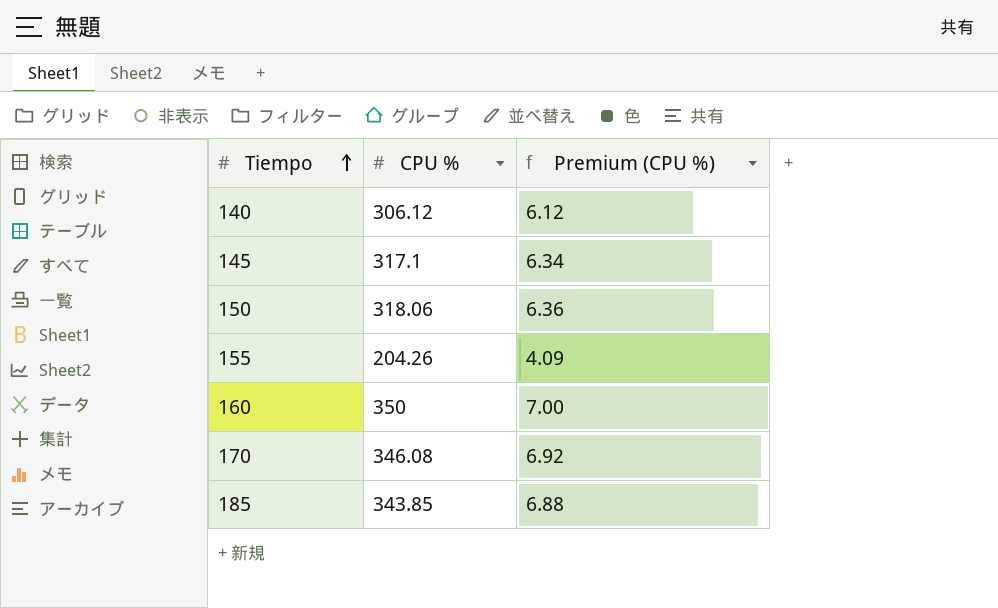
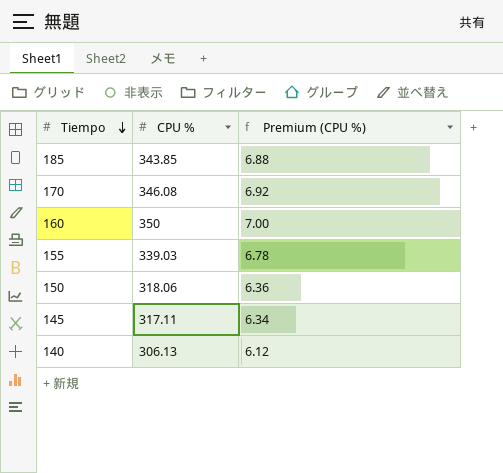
row order: Tiempo ascending -> Tiempo descending
155 | CPU %: 204.26 -> 339.03
155 | Premium (CPU %): 4.09 -> 6.78
145 | CPU %: 317.1 -> 317.11
140 | CPU %: 306.12 -> 306.13

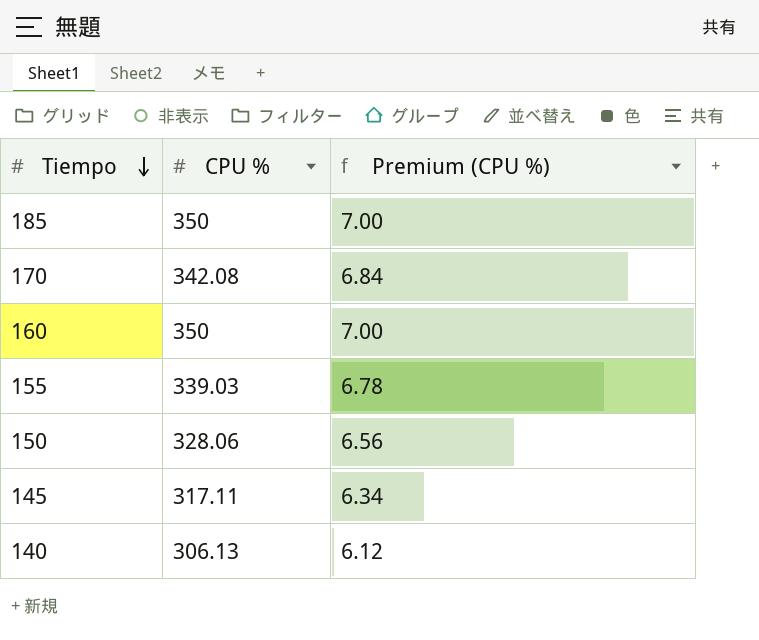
185 | CPU %: 343.85 -> 350
185 | Premium (CPU %): 6.88 -> 7.00
170 | CPU %: 346.08 -> 342.08
170 | Premium (CPU %): 6.92 -> 6.84
150 | CPU %: 318.06 -> 328.06
150 | Premium (CPU %): 6.36 -> 6.56

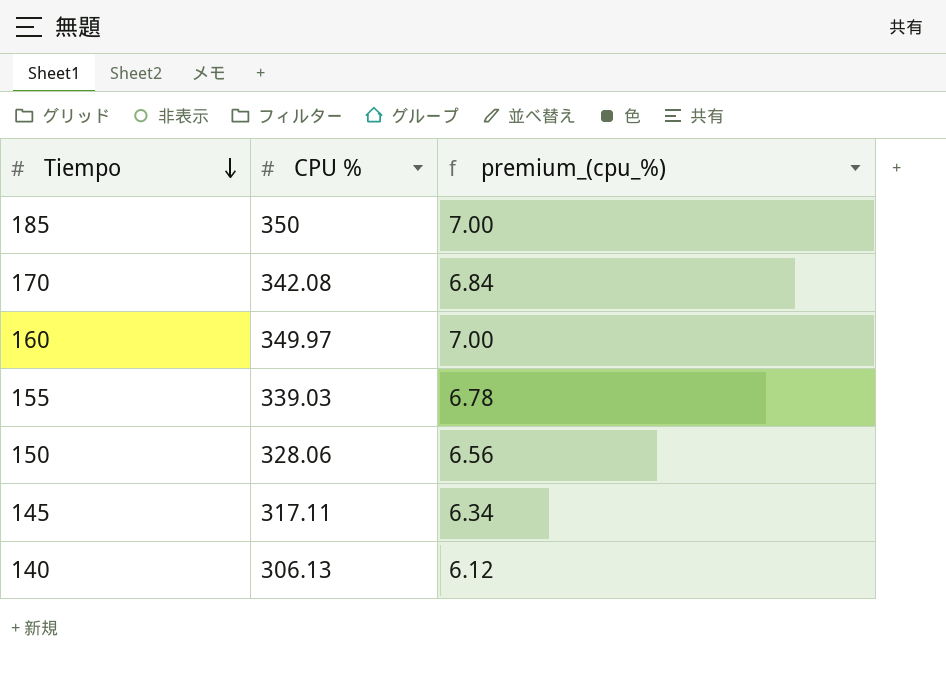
column name: Premium (CPU %) -> premium_(cpu_%)
160 | CPU %: 350 -> 349.97

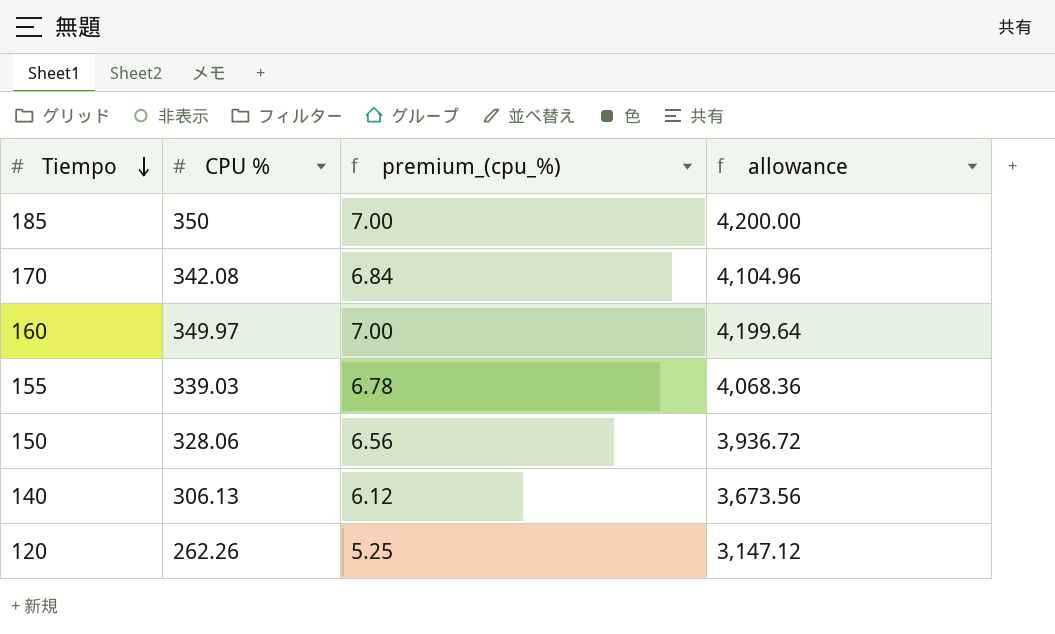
column allowance | formula: none -> [CPU %] * 12
row 145: 317.11 | 6.34 -> none
row 120: none -> 262.26 | 5.25 | 3,147.12

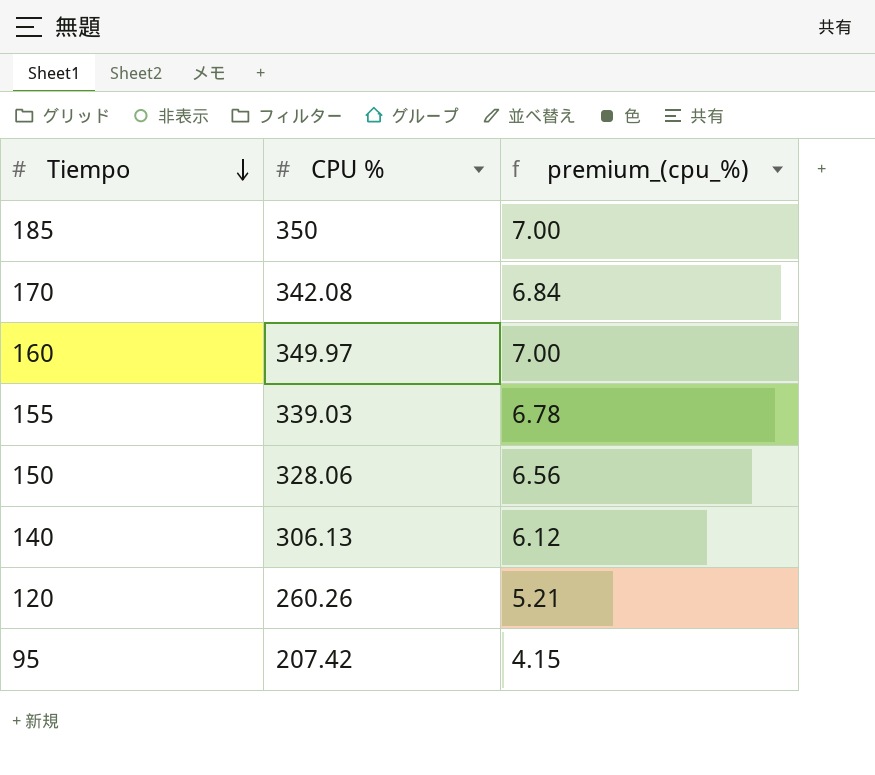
column allowance | formula: [CPU %] * 12 -> none
120 | CPU %: 262.26 -> 260.26
120 | premium_(cpu_%): 5.25 -> 5.21
row 95: none -> 207.42 | 4.15

